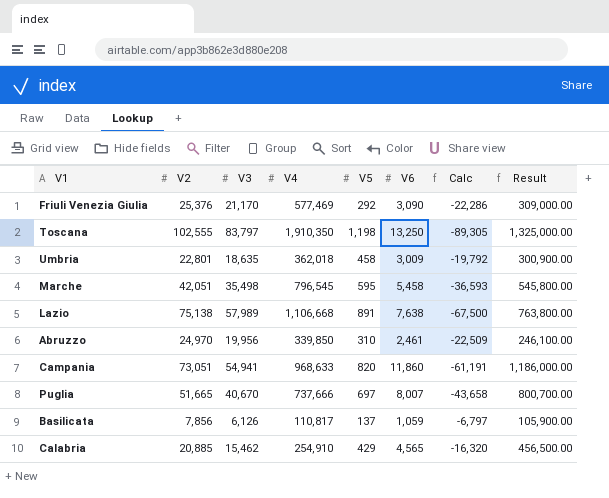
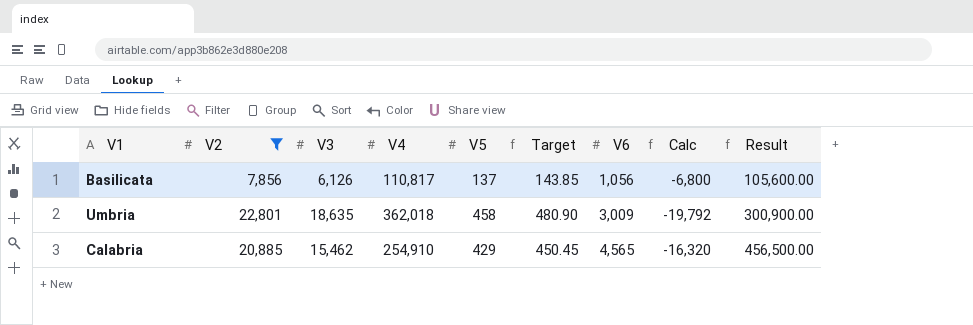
filter: none -> V2 <= 22,801
row order: none -> V6 ascending
column Target | formula: none -> [V5] * 1.05
Basilicata | V6: 1,059 -> 1,056
Basilicata | Calc: -6,797 -> -6,800
Basilicata | Result: 105,900.00 -> 105,600.00

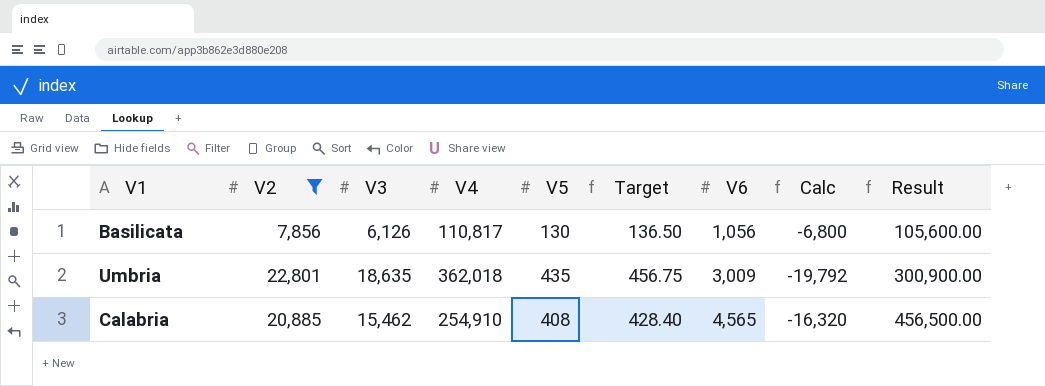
Basilicata | V5: 137 -> 130
Basilicata | Target: 143.85 -> 136.50
Umbria | V5: 458 -> 435
Umbria | Target: 480.90 -> 456.75
Calabria | V5: 429 -> 408
Calabria | Target: 450.45 -> 428.40

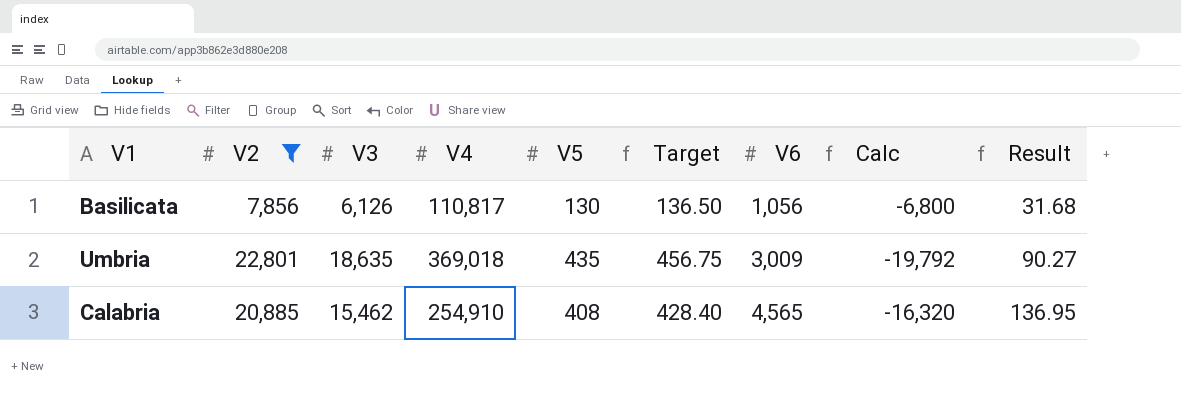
column Result | formula: [V6] * 100 -> [V6] * 0.03
Umbria | V4: 362,018 -> 369,018

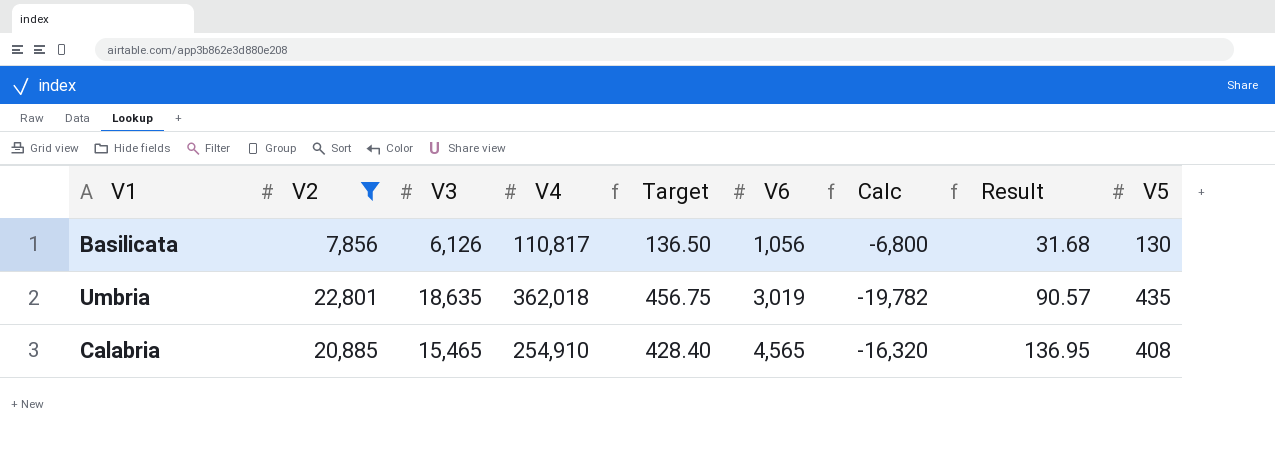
column V5 | position: 5 -> 9
Umbria | V4: 369,018 -> 362,018
Umbria | V6: 3,009 -> 3,019
Umbria | Calc: -19,792 -> -19,782
Umbria | Result: 90.27 -> 90.57
Calabria | V3: 15,462 -> 15,465

